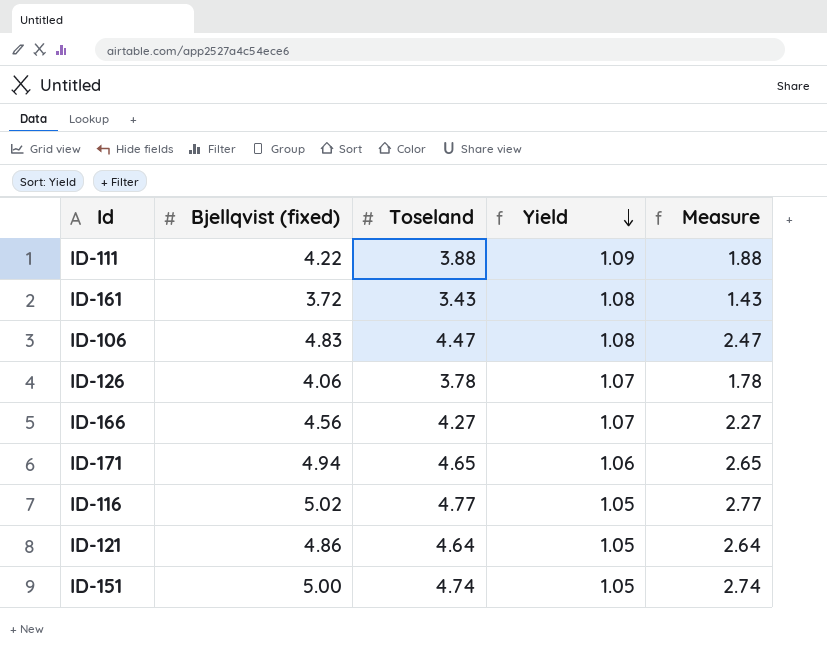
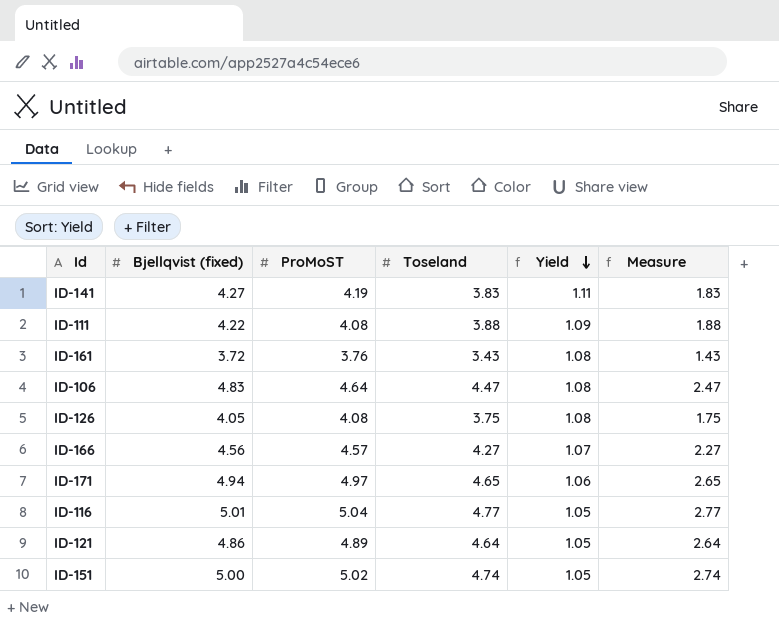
column ProMoST | position: none -> 3
row ID-141: none -> 4.27 | 4.19 | 3.83 | 1.11 | 1.83
ID-126 | Bjellqvist (fixed): 4.06 -> 4.05
ID-126 | Toseland: 3.78 -> 3.75
ID-126 | Yield: 1.07 -> 1.08
ID-126 | Measure: 1.78 -> 1.75
ID-116 | Bjellqvist (fixed): 5.02 -> 5.01

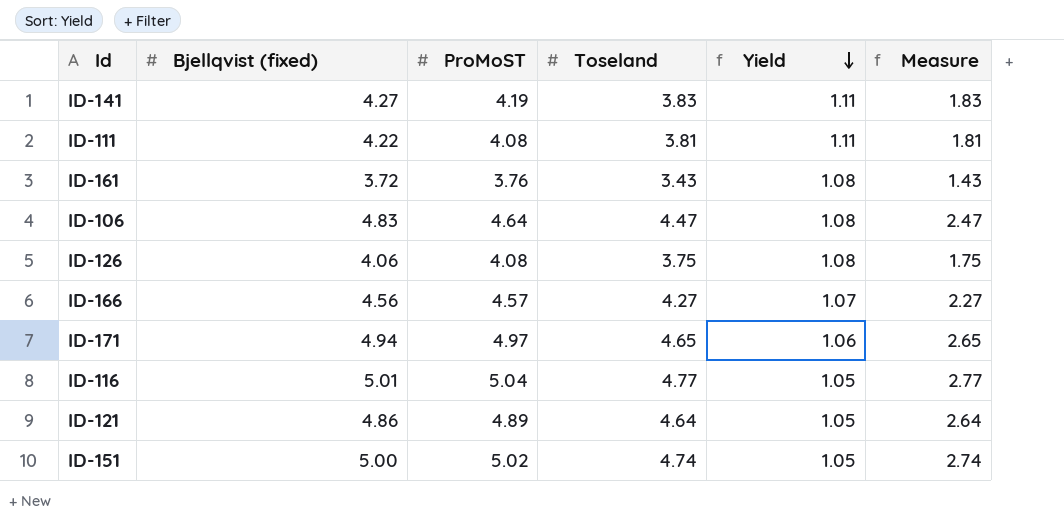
ID-111 | Toseland: 3.88 -> 3.81
ID-111 | Yield: 1.09 -> 1.11
ID-111 | Measure: 1.88 -> 1.81
ID-126 | Bjellqvist (fixed): 4.05 -> 4.06

